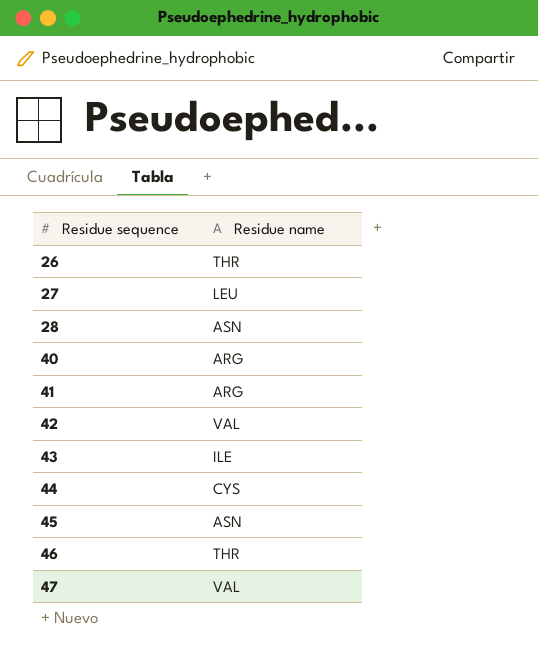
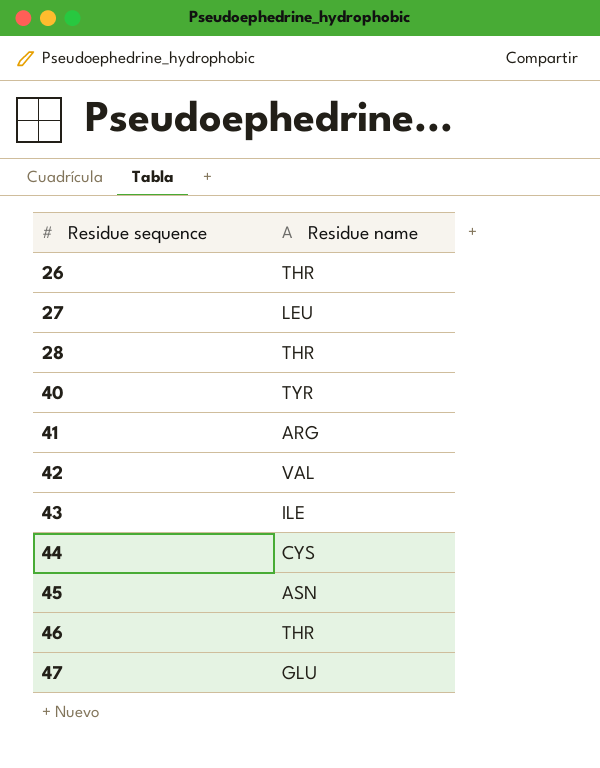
28 | Residue name: ASN -> THR
40 | Residue name: ARG -> TYR
47 | Residue name: VAL -> GLU

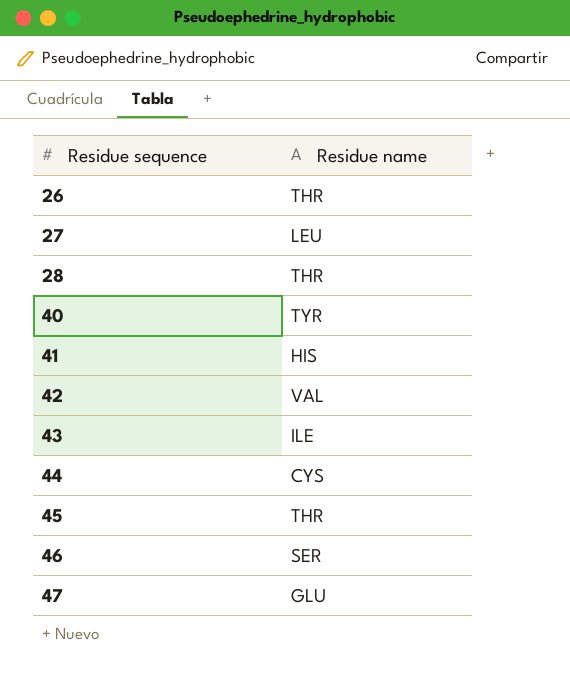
41 | Residue name: ARG -> HIS
45 | Residue name: ASN -> THR
46 | Residue name: THR -> SER

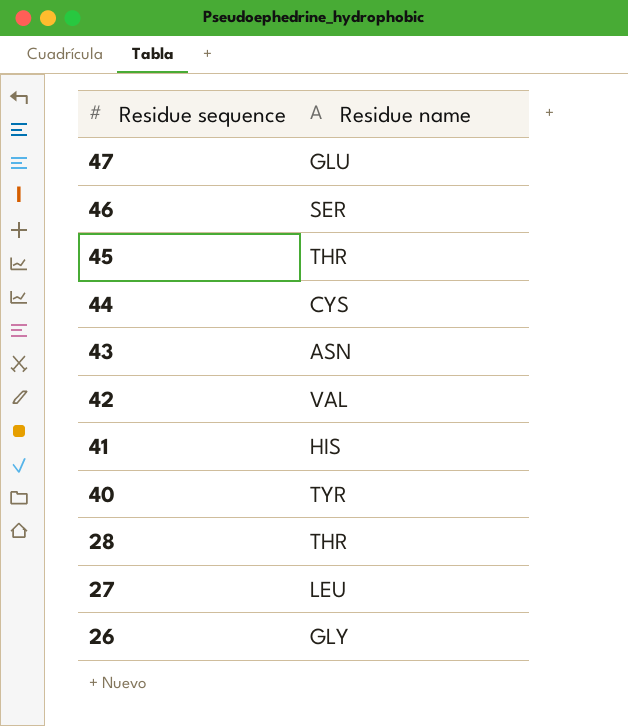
row order: Residue sequence ascending -> Residue sequence descending
43 | Residue name: ILE -> ASN
26 | Residue name: THR -> GLY

